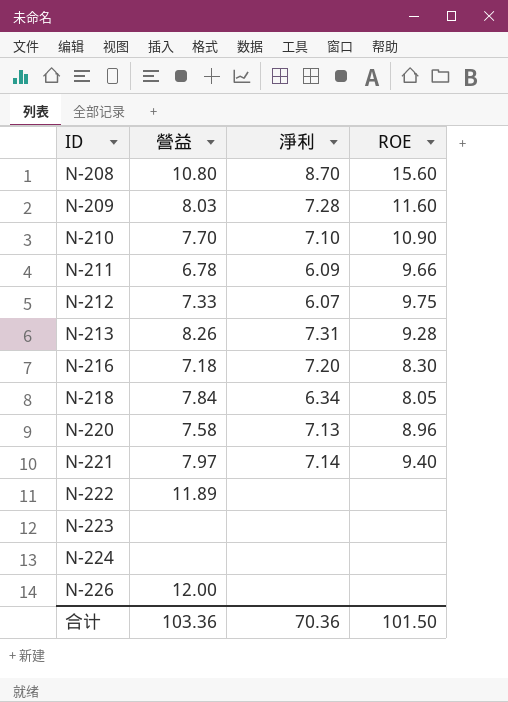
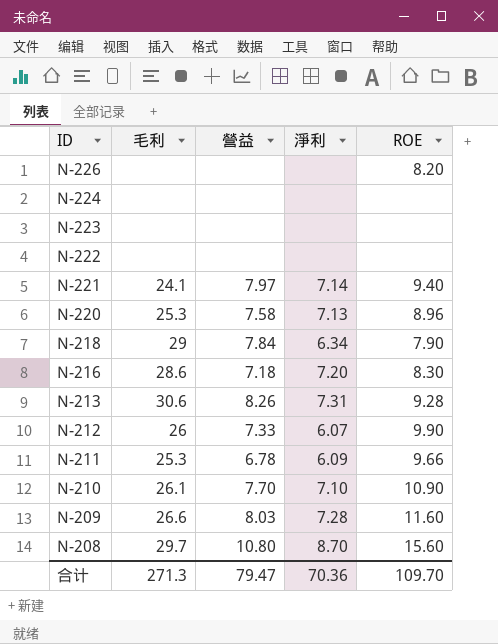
row order: ID ascending -> ID descending
column 毛利 | position: none -> 2
N-226 | 營益: 12.00 -> none
N-226 | ROE: none -> 8.20
N-222 | 營益: 11.89 -> none
N-218 | ROE: 8.05 -> 7.90
N-212 | ROE: 9.75 -> 9.90
合计 | 營益: 103.36 -> 79.47
合计 | ROE: 101.50 -> 109.70

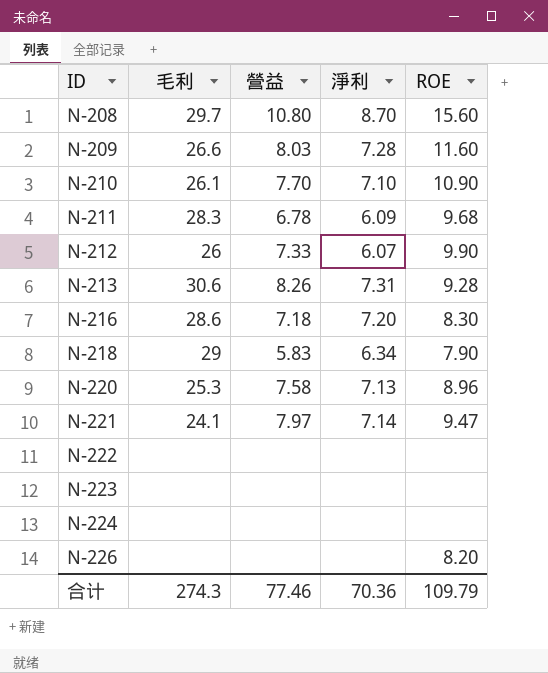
row order: ID descending -> ID ascending
N-211 | 毛利: 25.3 -> 28.3
N-211 | ROE: 9.66 -> 9.68
N-218 | 營益: 7.84 -> 5.83
N-221 | ROE: 9.40 -> 9.47
合计 | 毛利: 271.3 -> 274.3
合计 | 營益: 79.47 -> 77.46
合计 | ROE: 109.70 -> 109.79

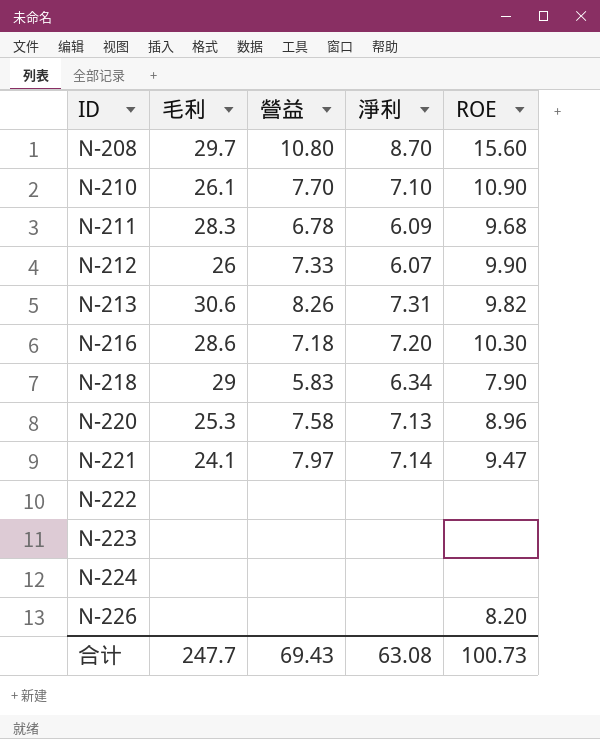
row N-209: 26.6 | 8.03 | 7.28 | 11.60 -> none
N-213 | ROE: 9.28 -> 9.82
N-216 | ROE: 8.30 -> 10.30
合计 | 毛利: 274.3 -> 247.7
合计 | 營益: 77.46 -> 69.43
合计 | 淨利: 70.36 -> 63.08
合计 | ROE: 109.79 -> 100.73

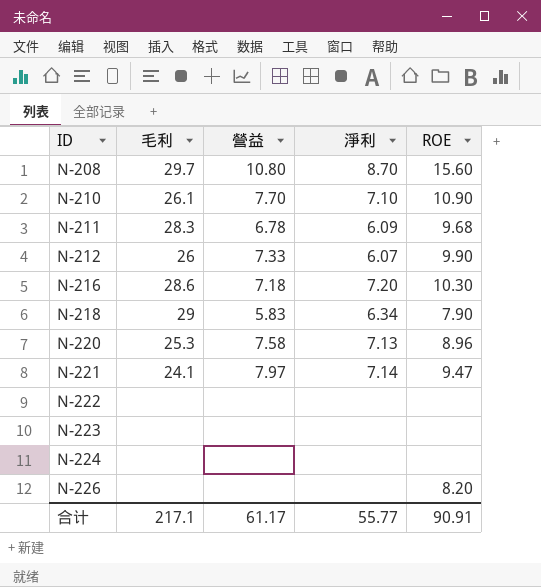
row N-213: 30.6 | 8.26 | 7.31 | 9.82 -> none
合计 | 毛利: 247.7 -> 217.1
合计 | 營益: 69.43 -> 61.17
合计 | 淨利: 63.08 -> 55.77
合计 | ROE: 100.73 -> 90.91

